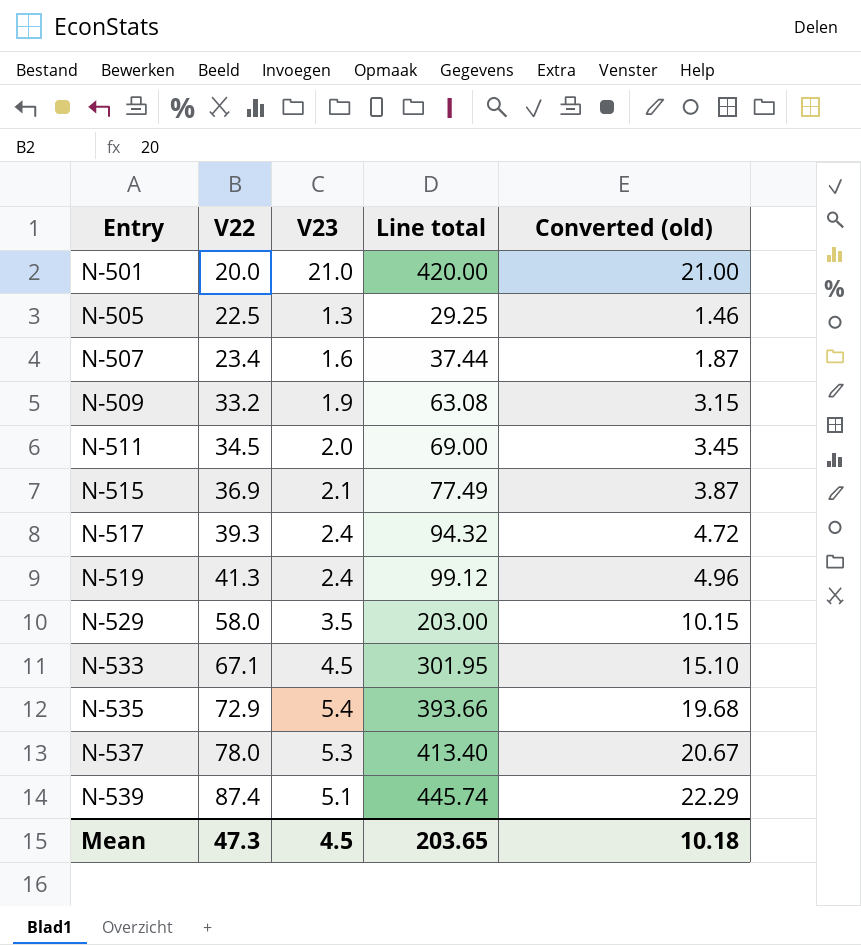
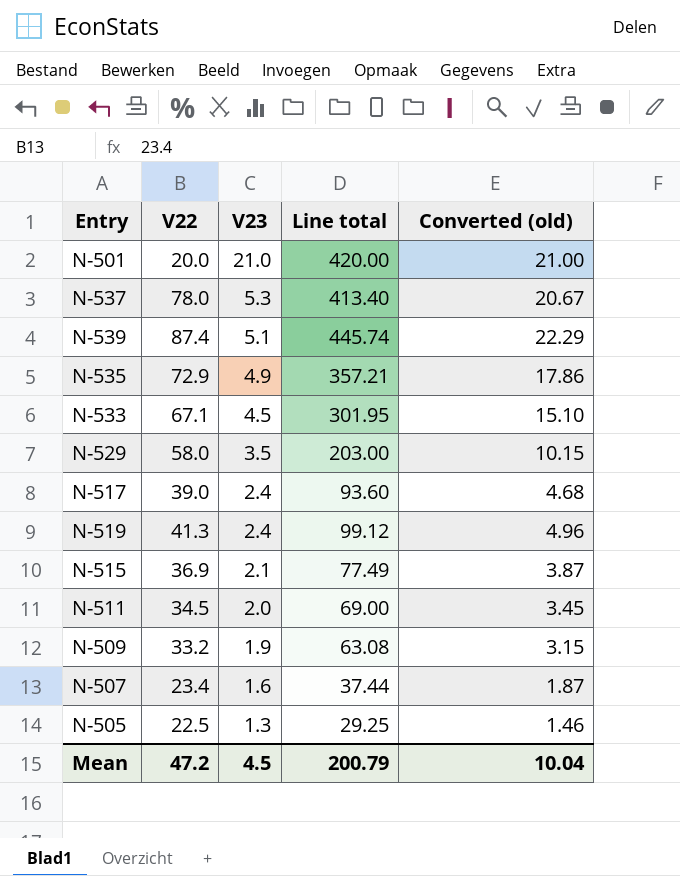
row order: Entry ascending -> V23 descending
N-535 | V23: 5.4 -> 4.9
N-535 | Line total: 393.66 -> 357.21
N-535 | Converted (old): 19.68 -> 17.86
N-517 | V22: 39.3 -> 39.0
N-517 | Line total: 94.32 -> 93.60
N-517 | Converted (old): 4.72 -> 4.68
Mean | V22: 47.3 -> 47.2
Mean | Line total: 203.65 -> 200.79
Mean | Converted (old): 10.18 -> 10.04

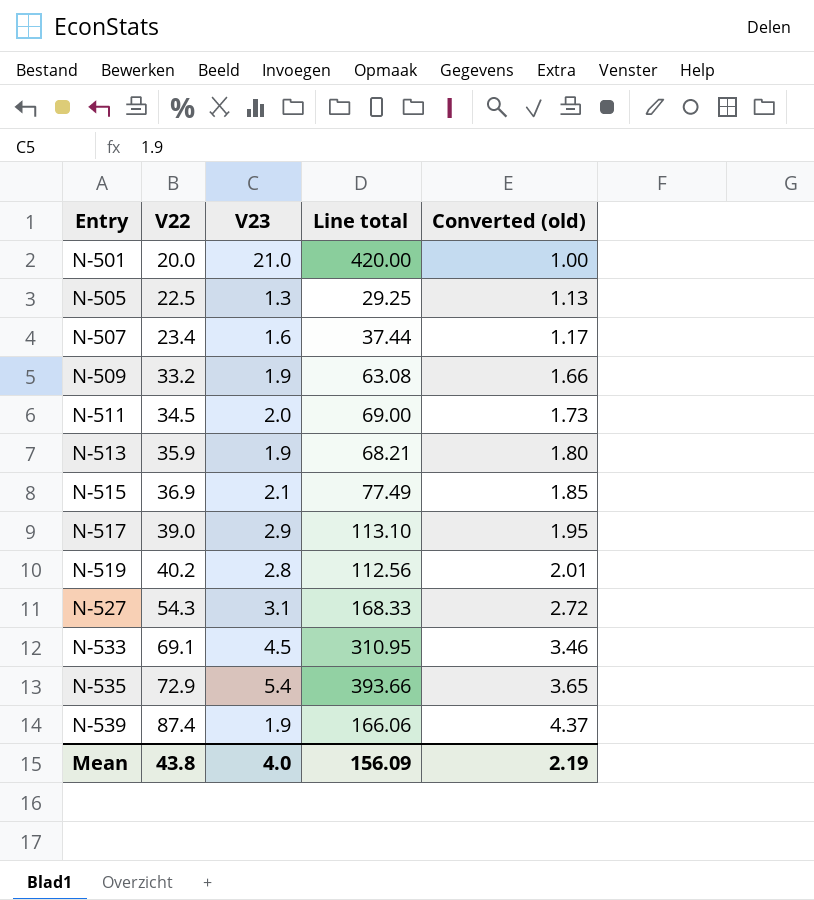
row order: V23 descending -> Entry ascending
column Converted (old) | formula: [Line total] * 0.05 -> [V22] * 0.05
row N-537: 78.0 | 5.3 | 413.40 | 20.67 -> none
row N-529: 58.0 | 3.5 | 203.00 | 10.15 -> none
row N-513: none -> 35.9 | 1.9 | 68.21 | 1.80
N-517 | V23: 2.4 -> 2.9
N-517 | Line total: 93.60 -> 113.10
N-519 | V22: 41.3 -> 40.2
N-519 | V23: 2.4 -> 2.8
N-519 | Line total: 99.12 -> 112.56
row N-527: none -> 54.3 | 3.1 | 168.33 | 2.72
N-533 | V22: 67.1 -> 69.1
N-533 | Line total: 301.95 -> 310.95
N-535 | V23: 4.9 -> 5.4
N-535 | Line total: 357.21 -> 393.66
N-539 | V23: 5.1 -> 1.9
N-539 | Line total: 445.74 -> 166.06
Mean | V22: 47.2 -> 43.8
Mean | V23: 4.5 -> 4.0
Mean | Line total: 200.79 -> 156.09
Mean | Converted (old): 10.04 -> 2.19

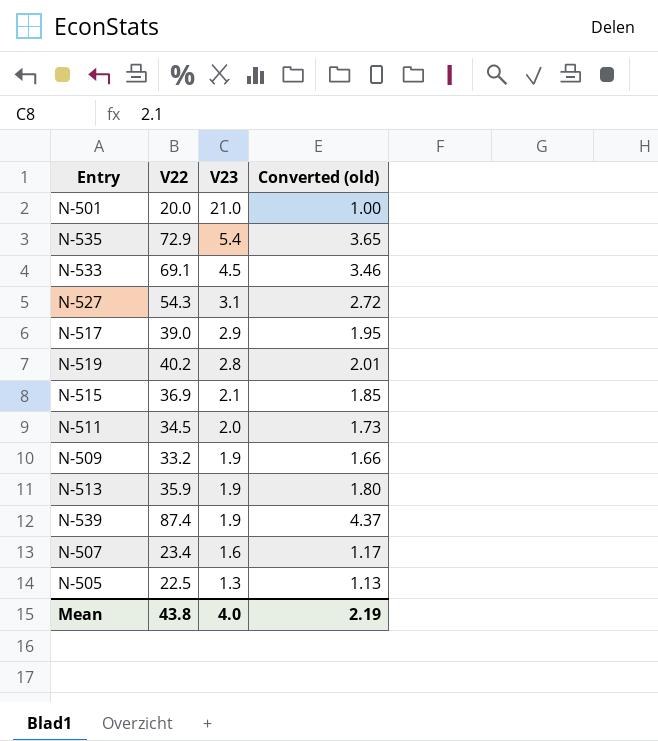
row order: Entry ascending -> V23 descending
column Line total | formula: [V22] * [V23] -> none

